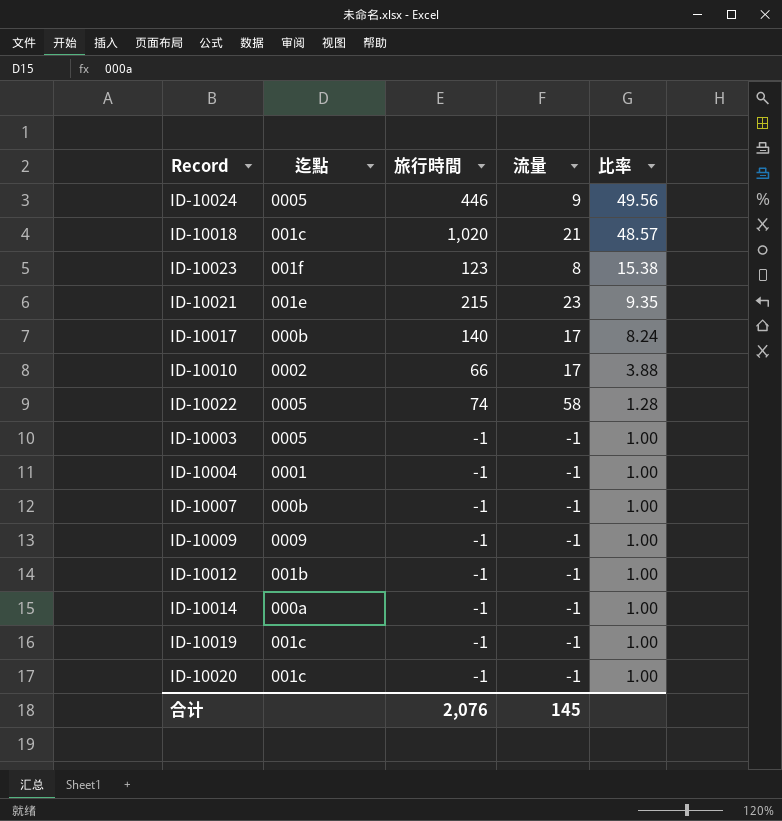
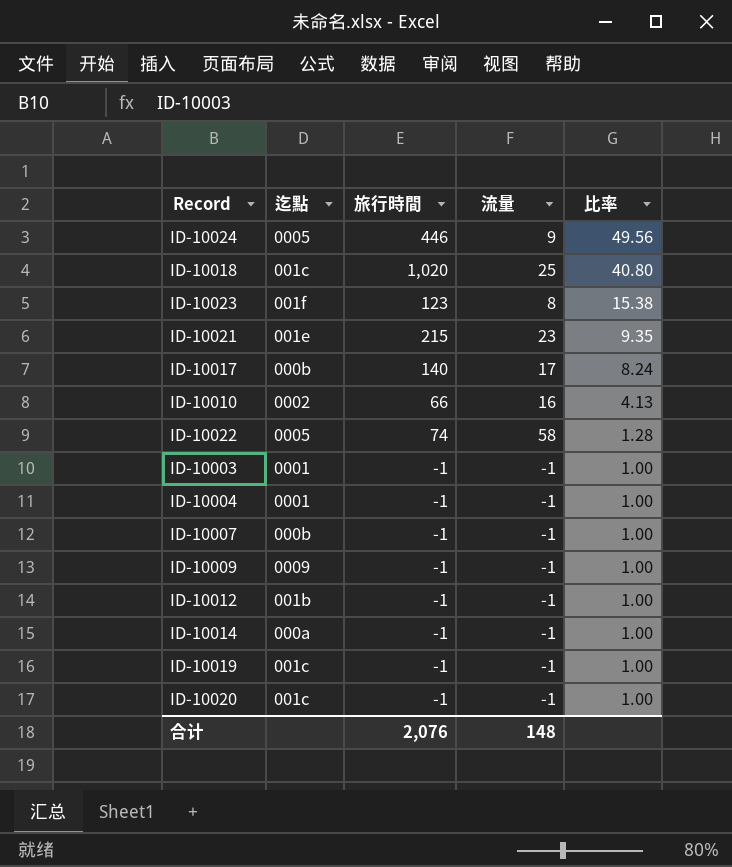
ID-10018 | 流量: 21 -> 25
ID-10018 | 比率: 48.57 -> 40.80
ID-10010 | 流量: 17 -> 16
ID-10010 | 比率: 3.88 -> 4.13
ID-10003 | 迄點: 0005 -> 0001
合计 | 流量: 145 -> 148

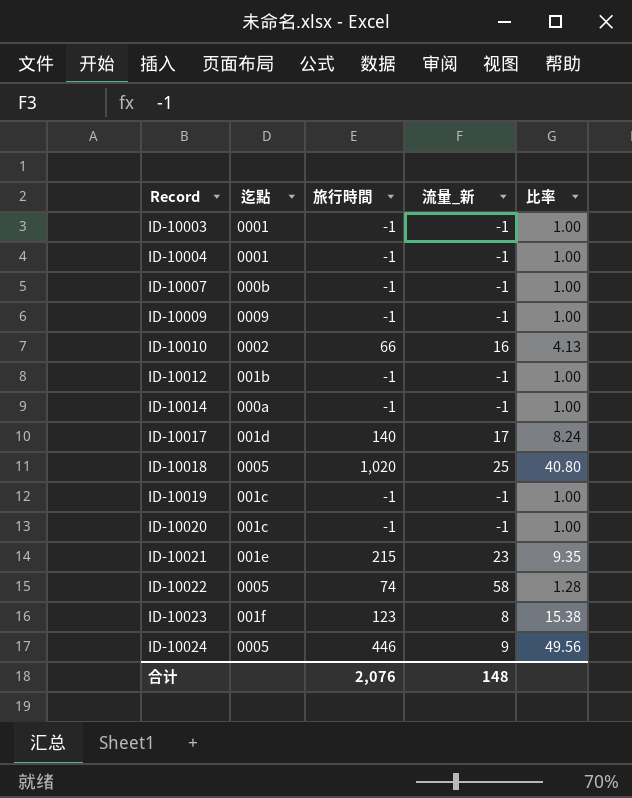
row order: 比率 descending -> Record ascending
column name: 流量 -> 流量_新
ID-10017 | 迄點: 000b -> 001d
ID-10018 | 迄點: 001c -> 0005

